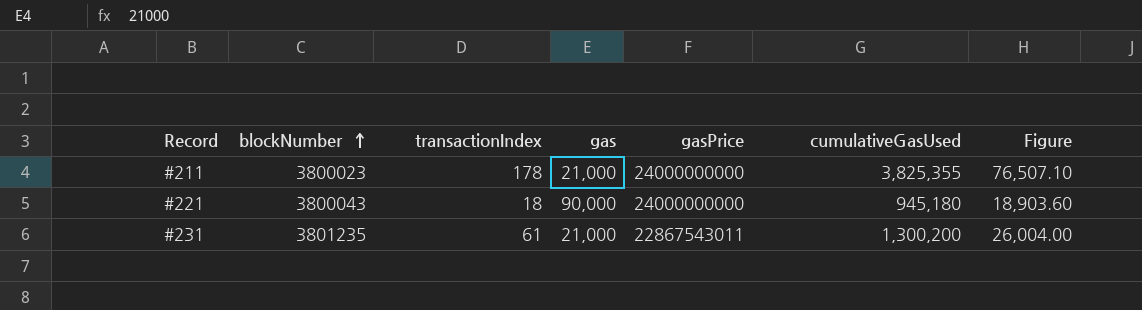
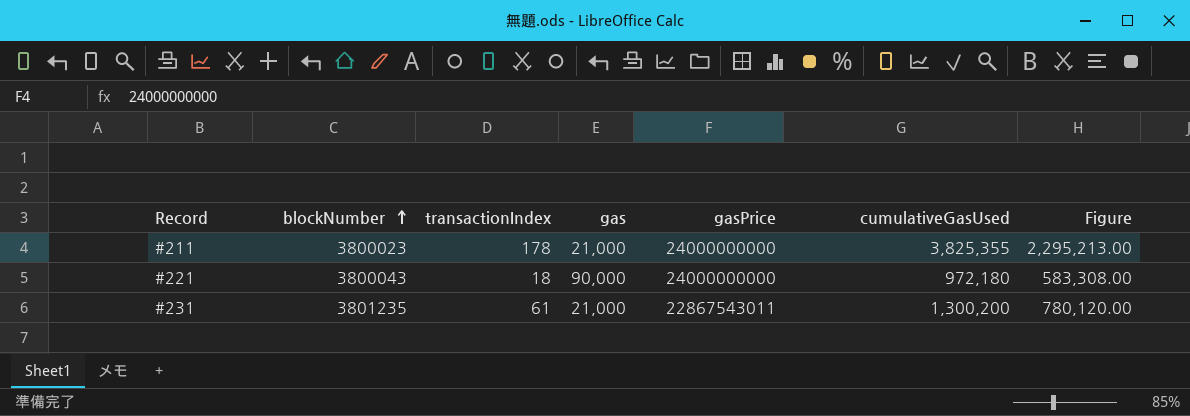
column Figure | formula: [cumulativeGasUsed] * 0.02 -> [cumulativeGasUsed] * 0.6
#221 | cumulativeGasUsed: 945,180 -> 972,180

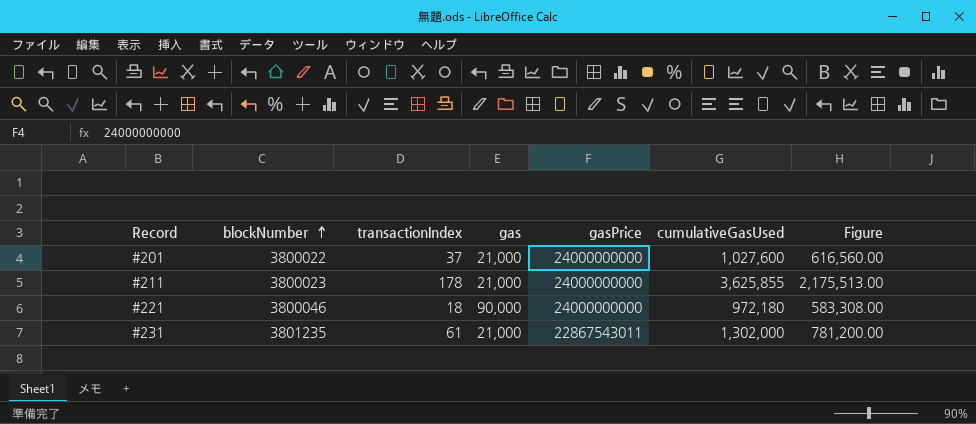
row #201: none -> 3800022 | 37 | 21,000 | 24000000000 | 1,027,600 | 616,560.00
#211 | cumulativeGasUsed: 3,825,355 -> 3,625,855
#211 | Figure: 2,295,213.00 -> 2,175,513.00
#221 | blockNumber: 3800043 -> 3800046
#231 | cumulativeGasUsed: 1,300,200 -> 1,302,000
#231 | Figure: 780,120.00 -> 781,200.00

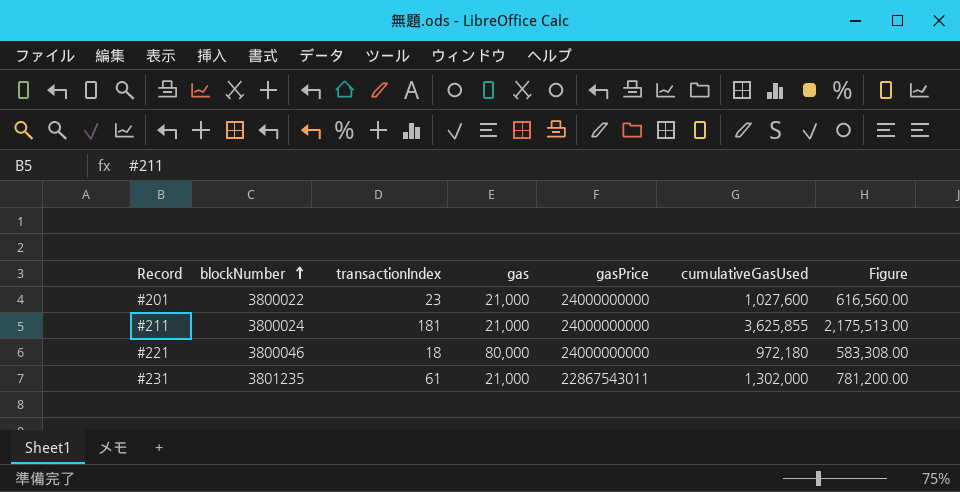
#201 | transactionIndex: 37 -> 23
#211 | blockNumber: 3800023 -> 3800024
#211 | transactionIndex: 178 -> 181
#221 | gas: 90,000 -> 80,000

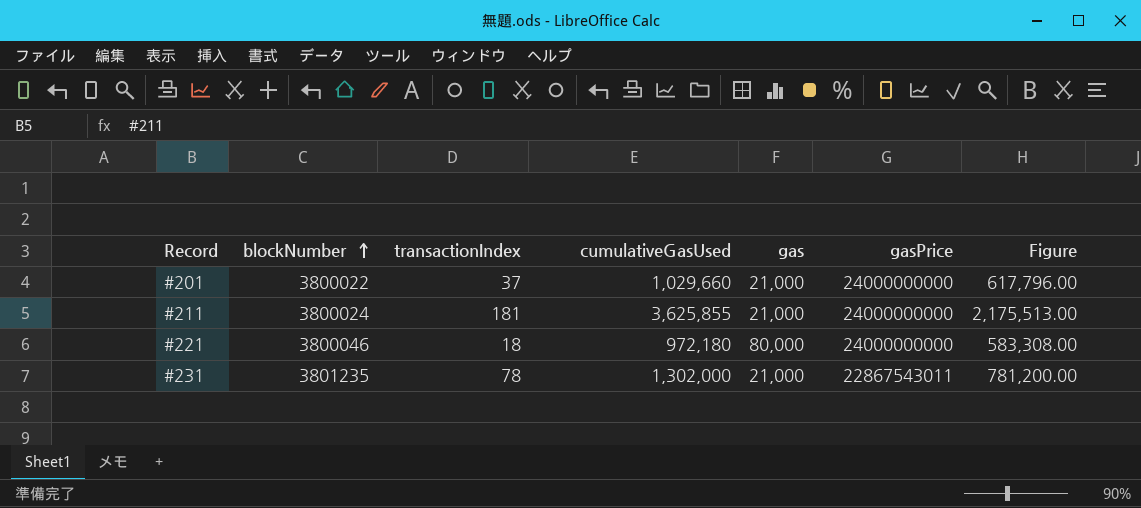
column cumulativeGasUsed | position: 6 -> 4
#201 | transactionIndex: 23 -> 37
#201 | cumulativeGasUsed: 1,027,600 -> 1,029,660
#201 | Figure: 616,560.00 -> 617,796.00
#231 | transactionIndex: 61 -> 78

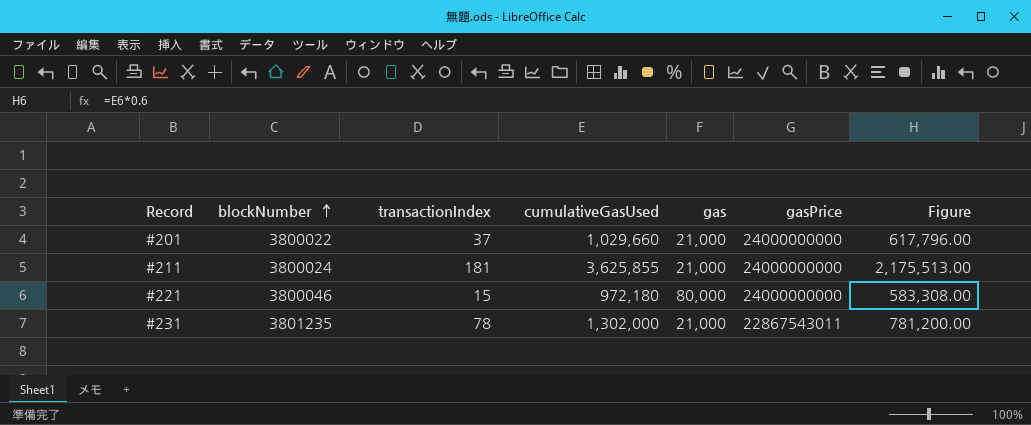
#221 | transactionIndex: 18 -> 15

